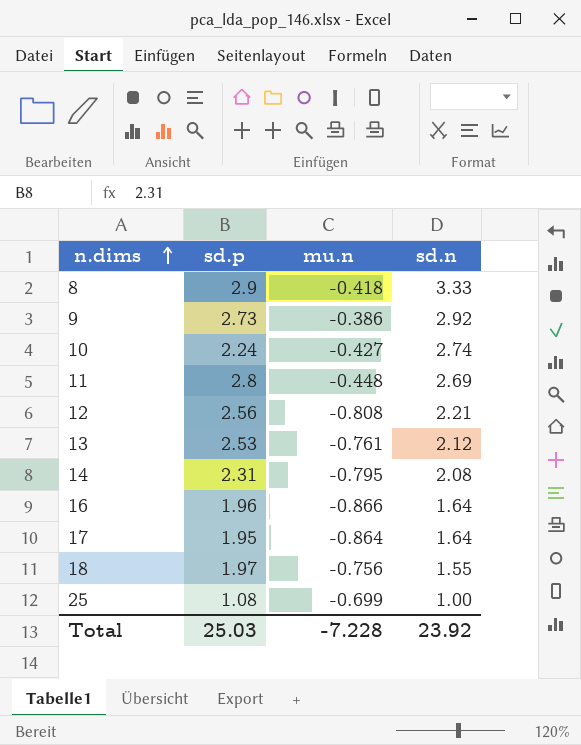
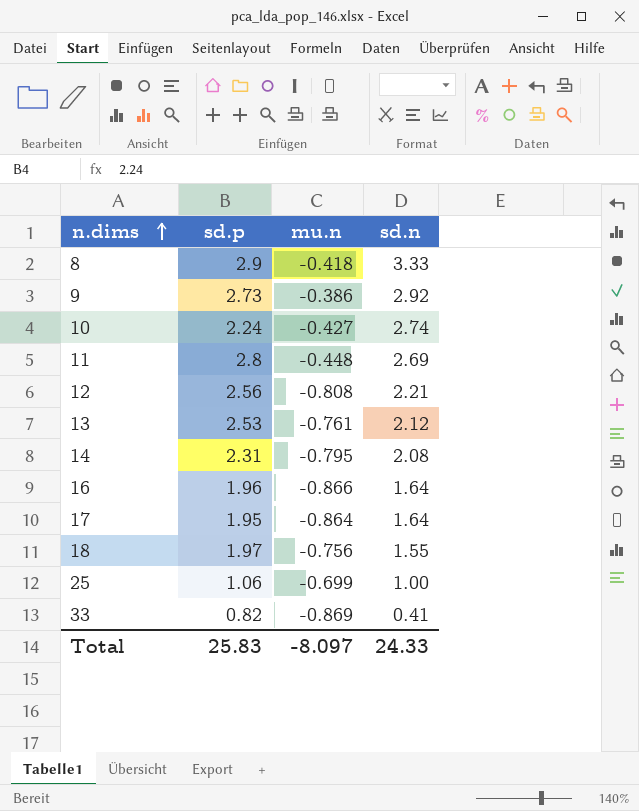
25 | sd.p: 1.08 -> 1.06
row 33: none -> 0.82 | -0.869 | 0.41
Total | sd.p: 25.03 -> 25.83
Total | mu.n: -7.228 -> -8.097
Total | sd.n: 23.92 -> 24.33

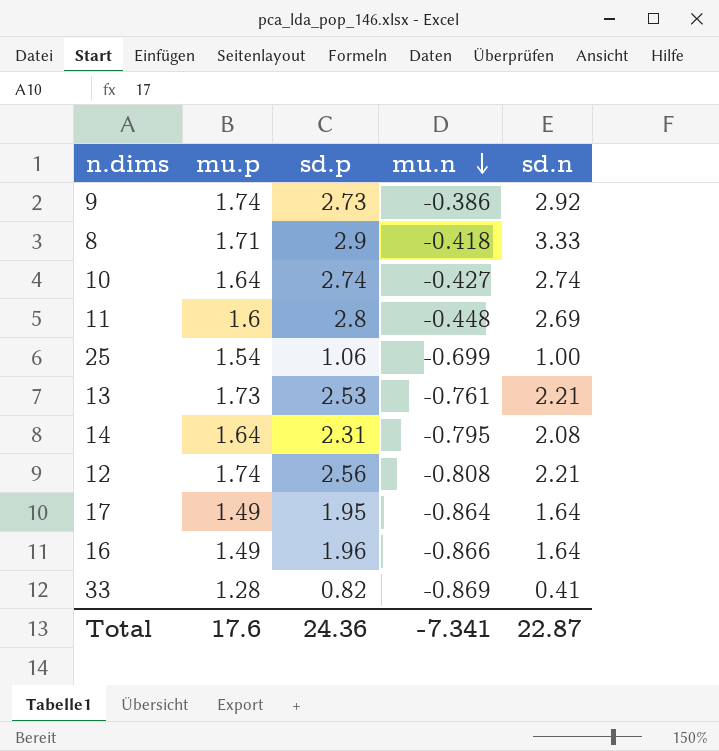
row order: n.dims ascending -> mu.n descending
column mu.p | position: none -> 2
row 18: 1.97 | -0.756 | 1.55 -> none
10 | sd.p: 2.24 -> 2.74
13 | sd.n: 2.12 -> 2.21
Total | sd.p: 25.83 -> 24.36
Total | mu.n: -8.097 -> -7.341
Total | sd.n: 24.33 -> 22.87

